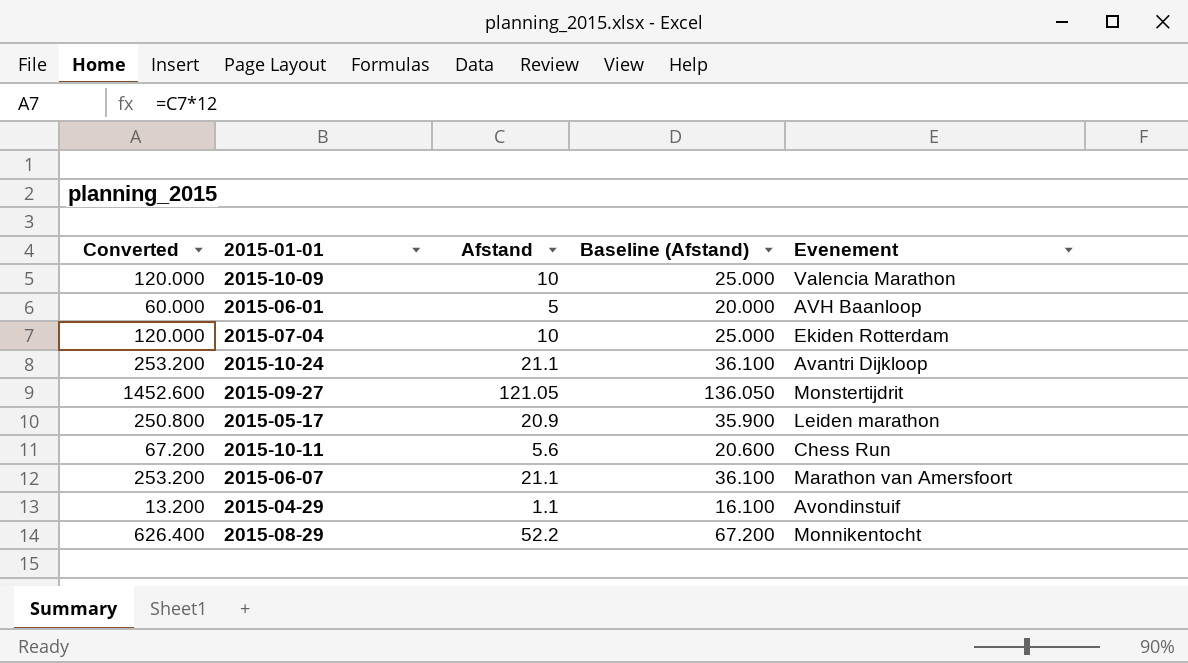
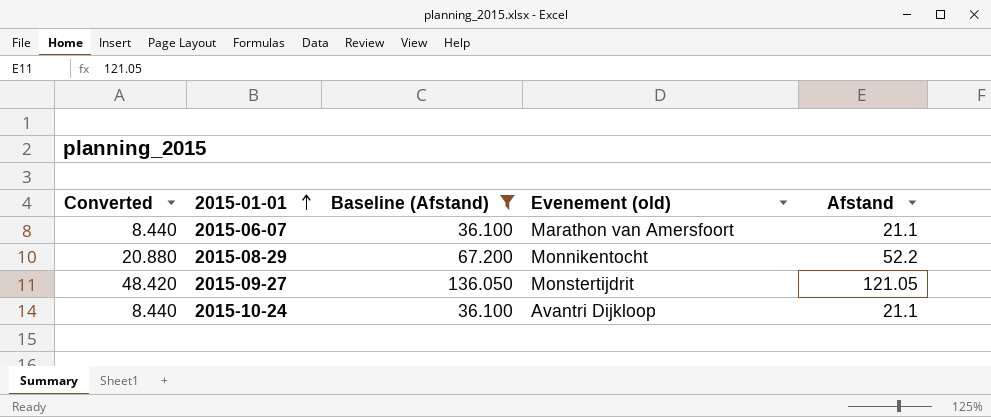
filter: none -> Baseline (Afstand) >= 36.100
row order: none -> 2015-01-01 ascending
column Converted | formula: [Afstand] * 12 -> [Afstand] * 0.4
column name: Evenement -> Evenement (old)
column Afstand | position: 3 -> 5

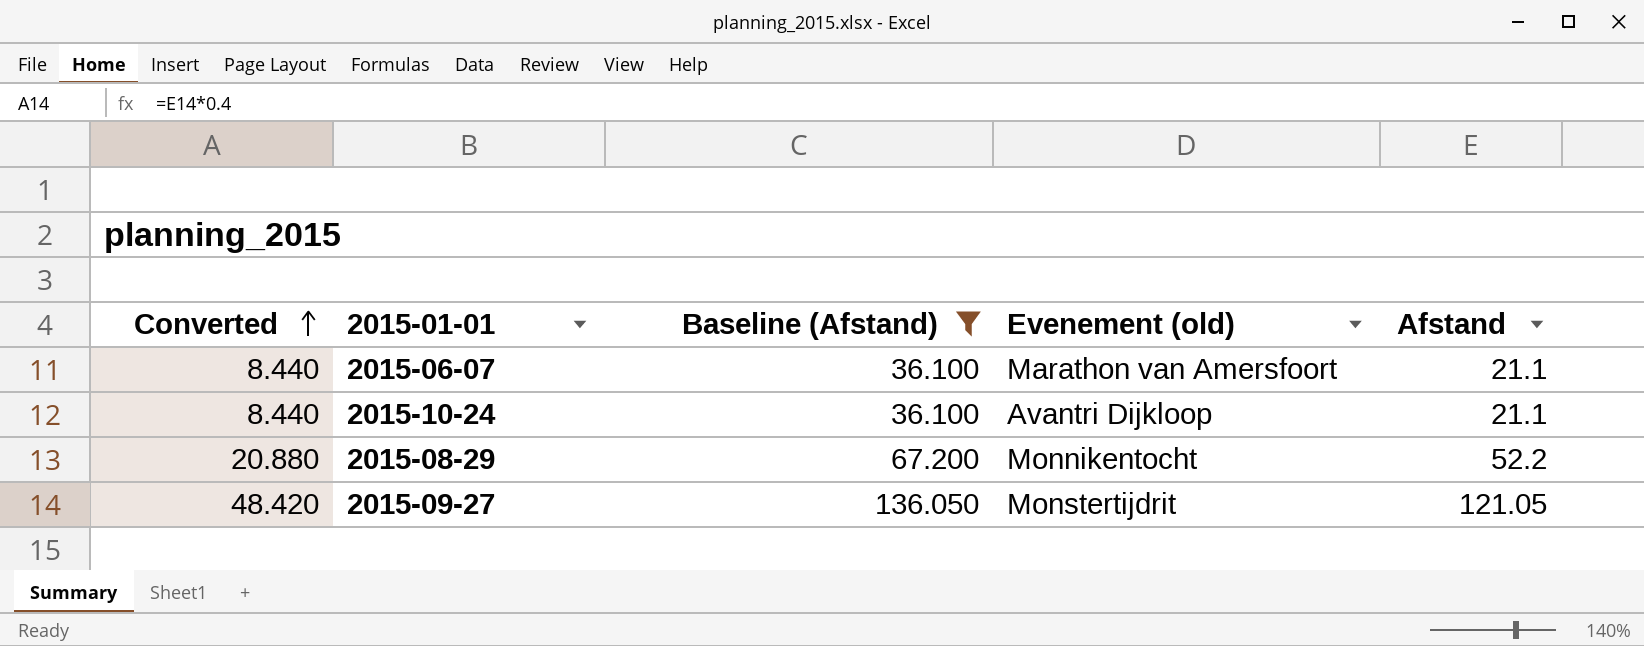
row order: 2015-01-01 ascending -> Converted ascending

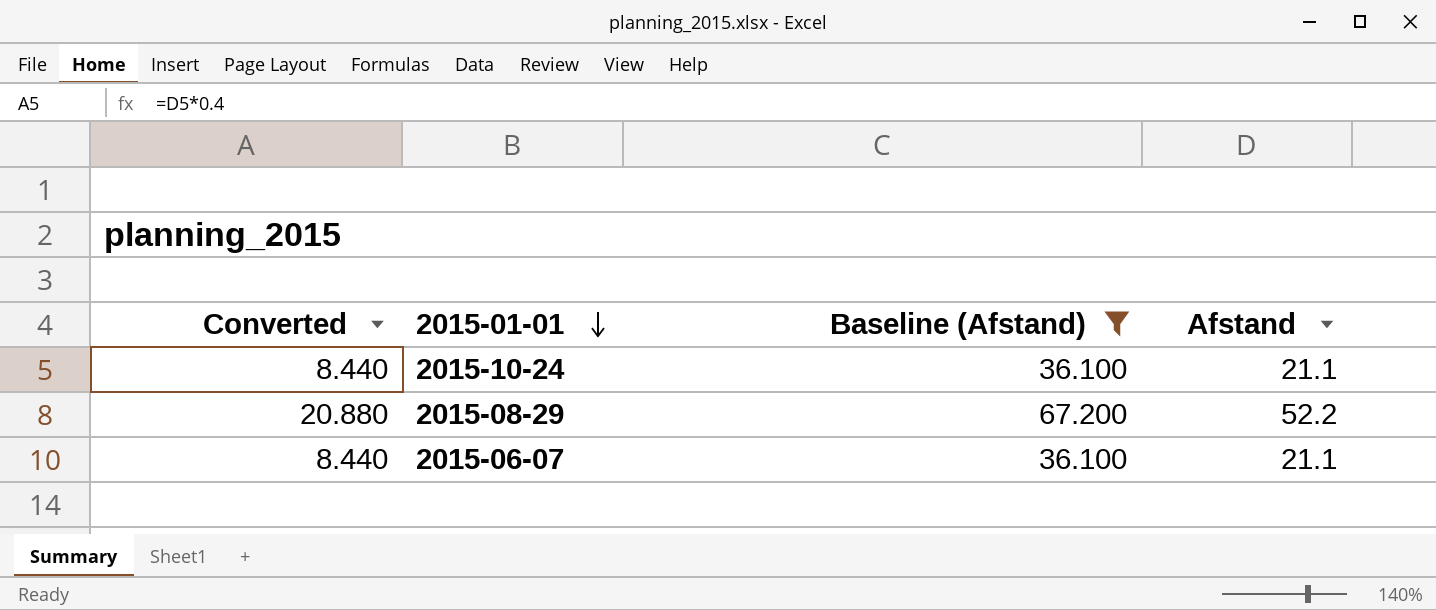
row order: Converted ascending -> 2015-01-01 descending
column Evenement (old) | position: 4 -> none
row 2015-09-27: 48.420 | 136.050 | Monstertijdrit | 121.05 -> none

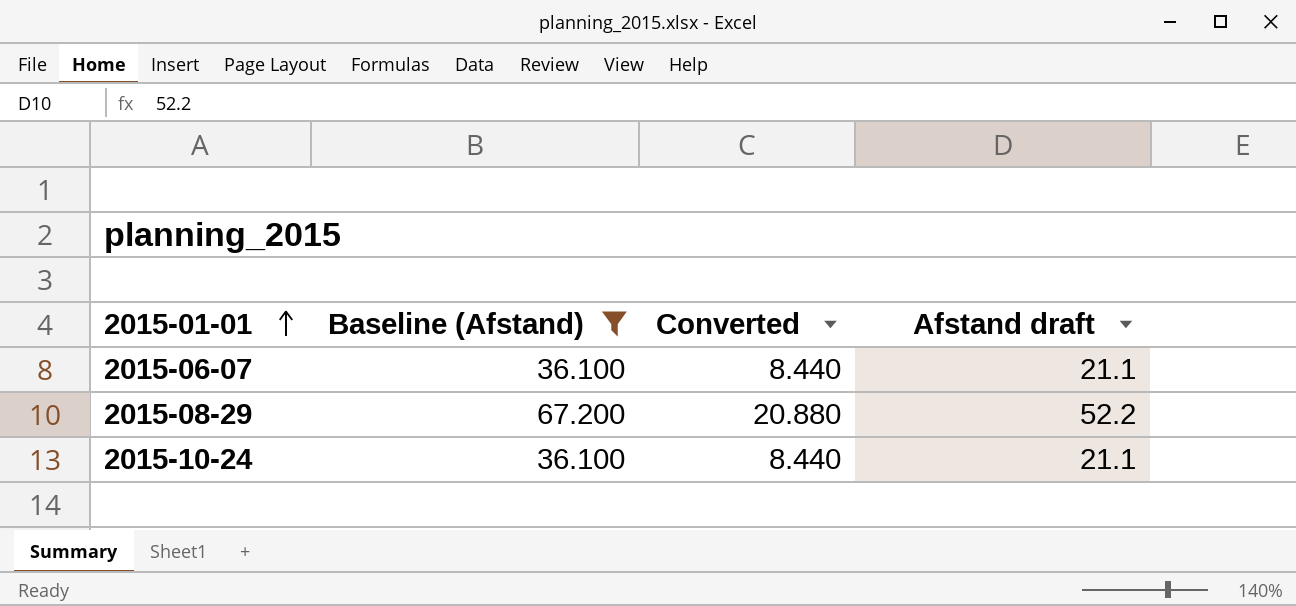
row order: 2015-01-01 descending -> 2015-01-01 ascending
column Converted | position: 1 -> 3
column name: Afstand -> Afstand draft

